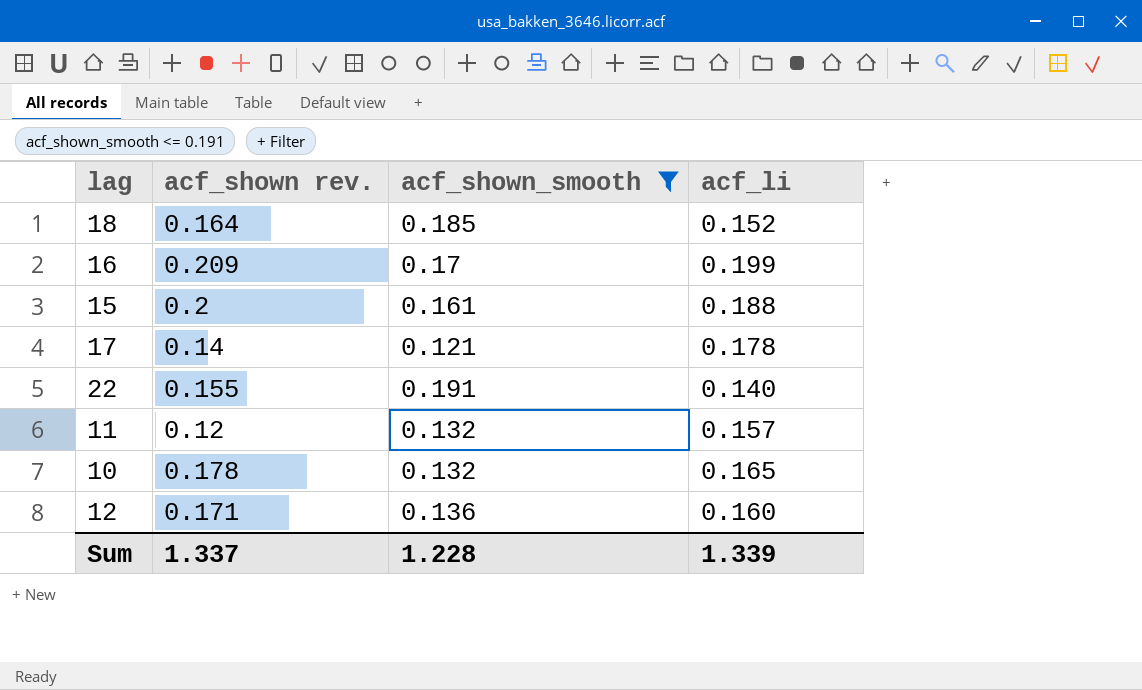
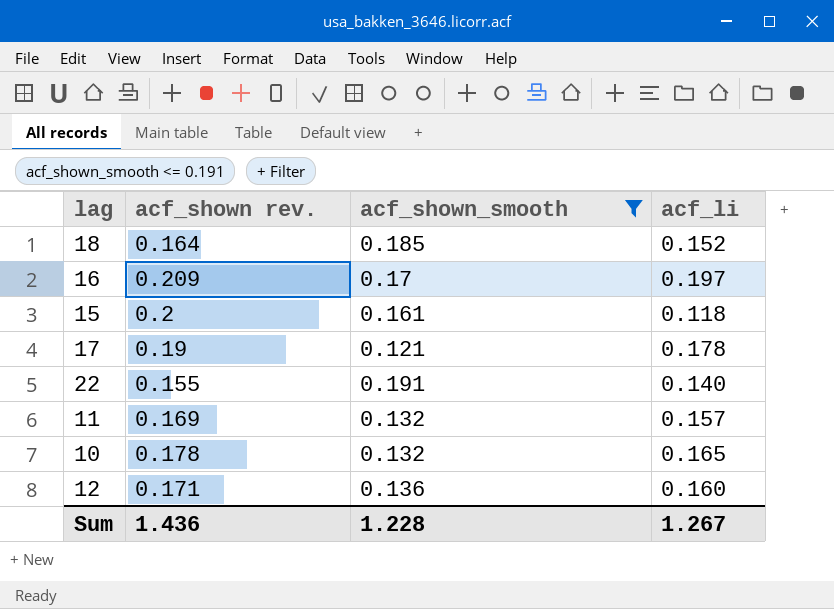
16 | acf_li: 0.199 -> 0.197
15 | acf_li: 0.188 -> 0.118
17 | acf_shown rev.: 0.14 -> 0.19
11 | acf_shown rev.: 0.12 -> 0.169
Sum | acf_shown rev.: 1.337 -> 1.436
Sum | acf_li: 1.339 -> 1.267

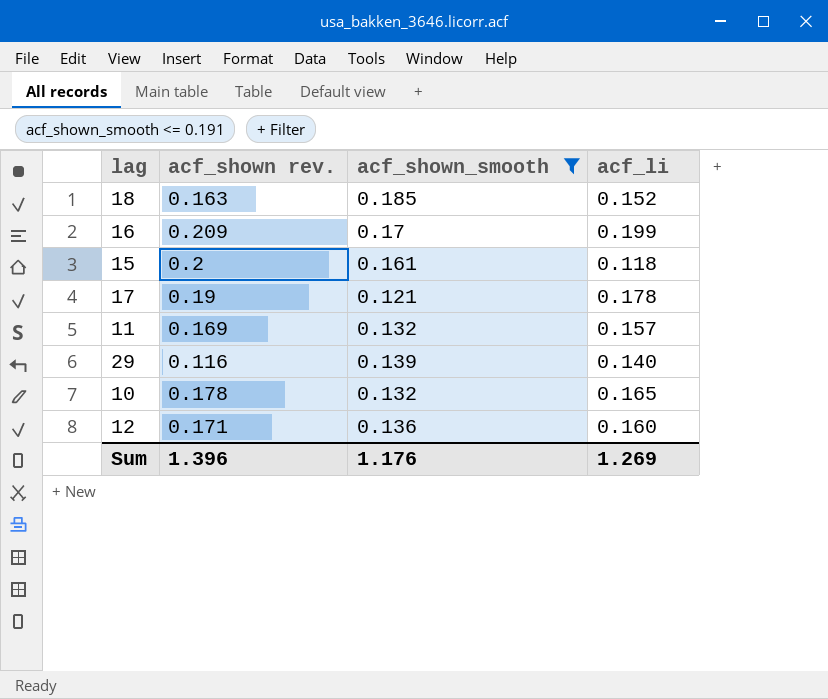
row 22: 0.155 | 0.191 | 0.140 -> none
18 | acf_shown rev.: 0.164 -> 0.163
16 | acf_li: 0.197 -> 0.199
row 29: none -> 0.116 | 0.139 | 0.140
Sum | acf_shown rev.: 1.436 -> 1.396
Sum | acf_shown_smooth: 1.228 -> 1.176
Sum | acf_li: 1.267 -> 1.269

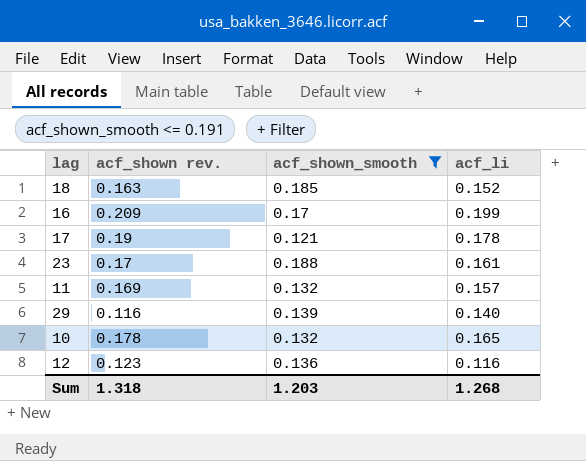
row 15: 0.2 | 0.161 | 0.118 -> none
row 23: none -> 0.17 | 0.188 | 0.161
12 | acf_shown rev.: 0.171 -> 0.123
12 | acf_li: 0.160 -> 0.116
Sum | acf_shown rev.: 1.396 -> 1.318
Sum | acf_shown_smooth: 1.176 -> 1.203
Sum | acf_li: 1.269 -> 1.268

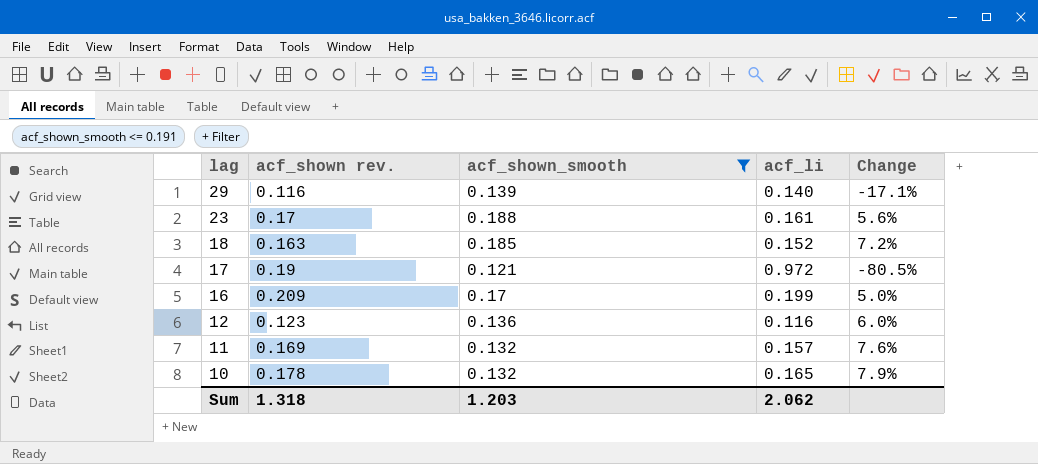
row order: none -> lag descending
column Change | formula: none -> ([acf_shown rev.] - [acf_li]) / [acf_li]
17 | acf_li: 0.178 -> 0.972
Sum | acf_li: 1.268 -> 2.062

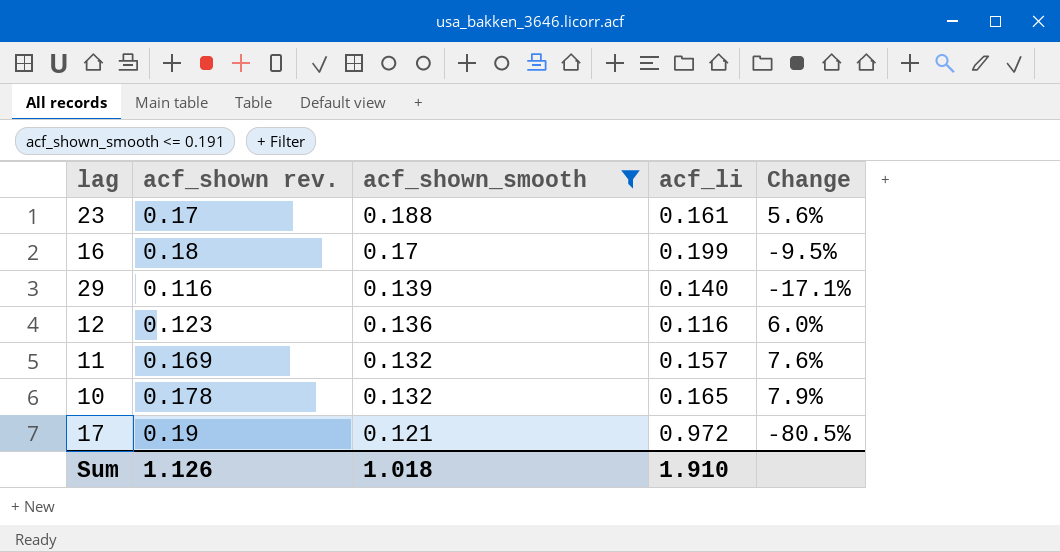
row order: lag descending -> acf_shown_smooth descending
row 18: 0.163 | 0.185 | 0.152 | 7.2% -> none
16 | acf_shown rev.: 0.209 -> 0.18
16 | Change: 5.0% -> -9.5%
Sum | acf_shown rev.: 1.318 -> 1.126
Sum | acf_shown_smooth: 1.203 -> 1.018
Sum | acf_li: 2.062 -> 1.910

